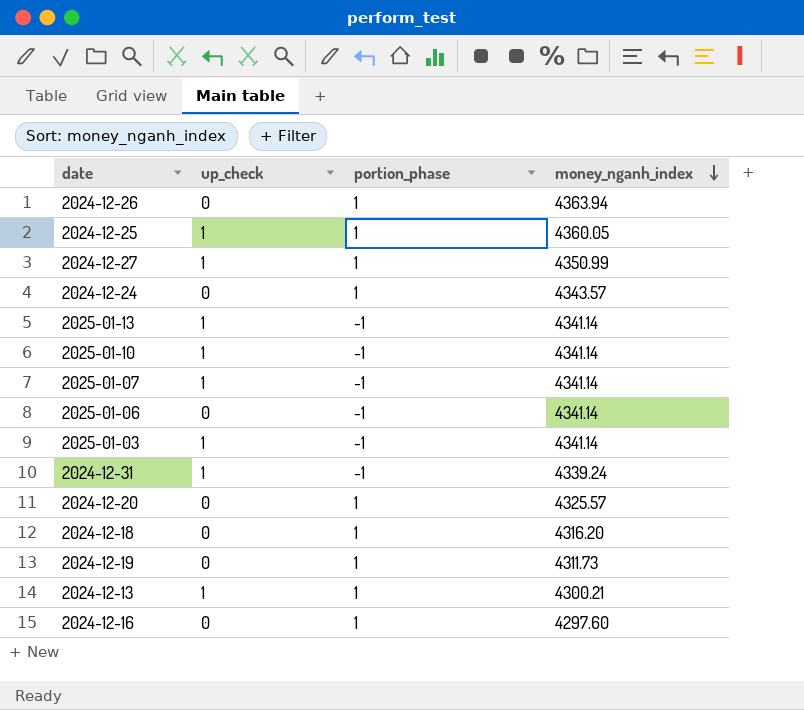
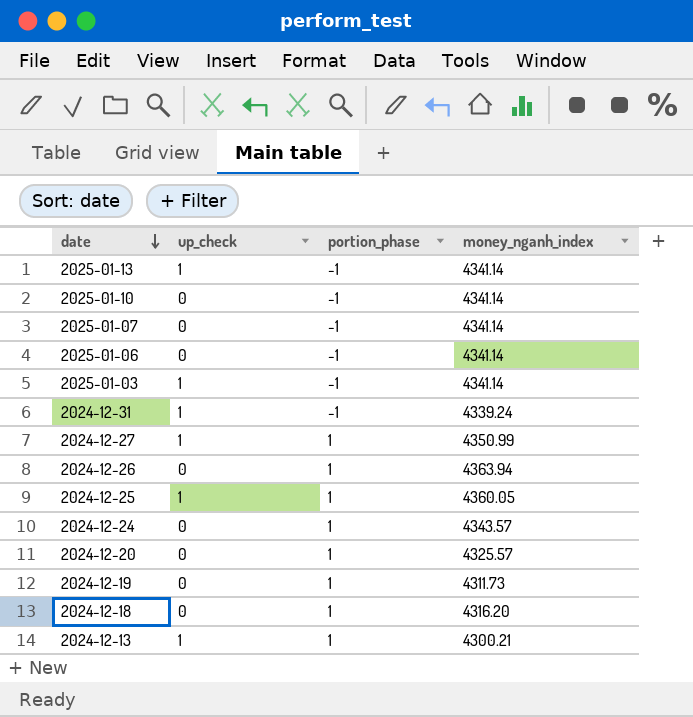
row order: money_nganh_index descending -> date descending
row 2024-12-16: 0 | 1 | 4297.60 -> none
2025-01-10 | up_check: 1 -> 0
2025-01-07 | up_check: 1 -> 0

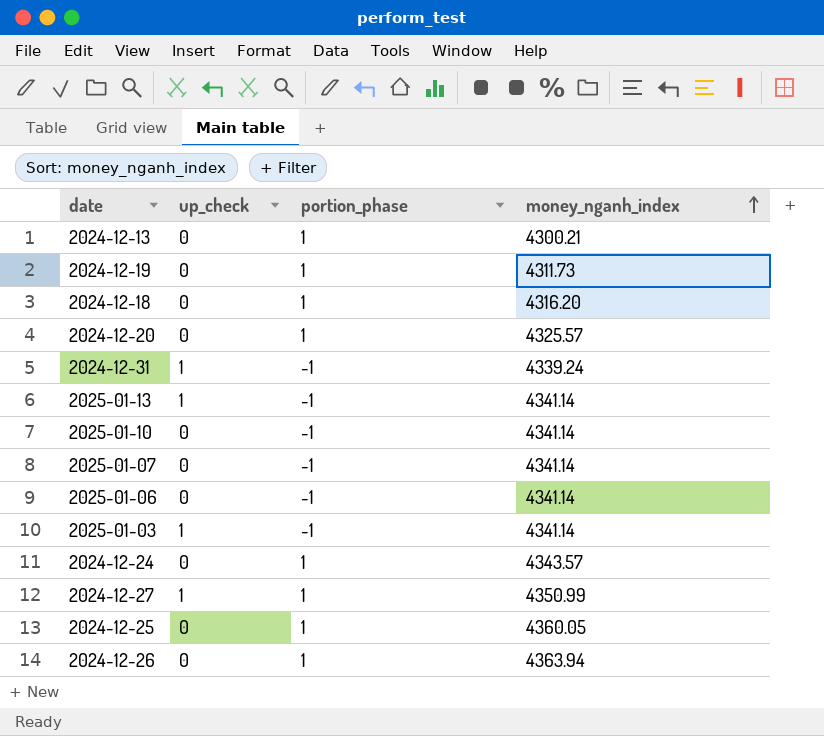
row order: date descending -> money_nganh_index ascending
2024-12-13 | up_check: 1 -> 0
2024-12-25 | up_check: 1 -> 0

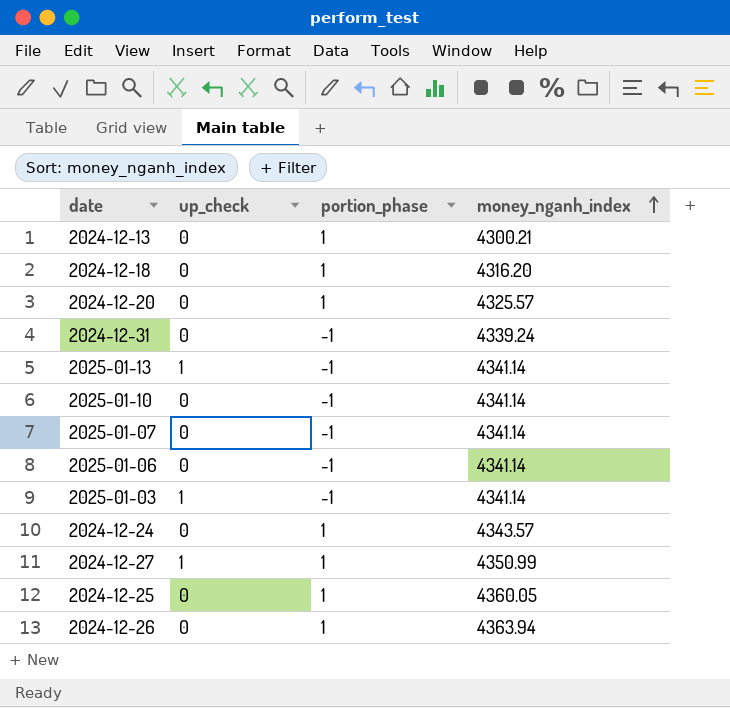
row 2024-12-19: 0 | 1 | 4311.73 -> none
2024-12-31 | up_check: 1 -> 0

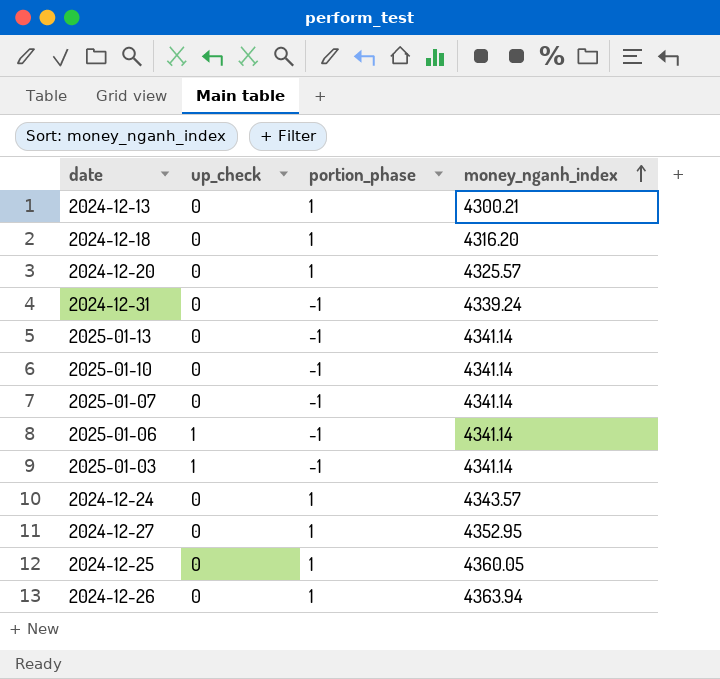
2025-01-13 | up_check: 1 -> 0
2025-01-06 | up_check: 0 -> 1
2024-12-27 | up_check: 1 -> 0
2024-12-27 | money_nganh_index: 4350.99 -> 4352.95

